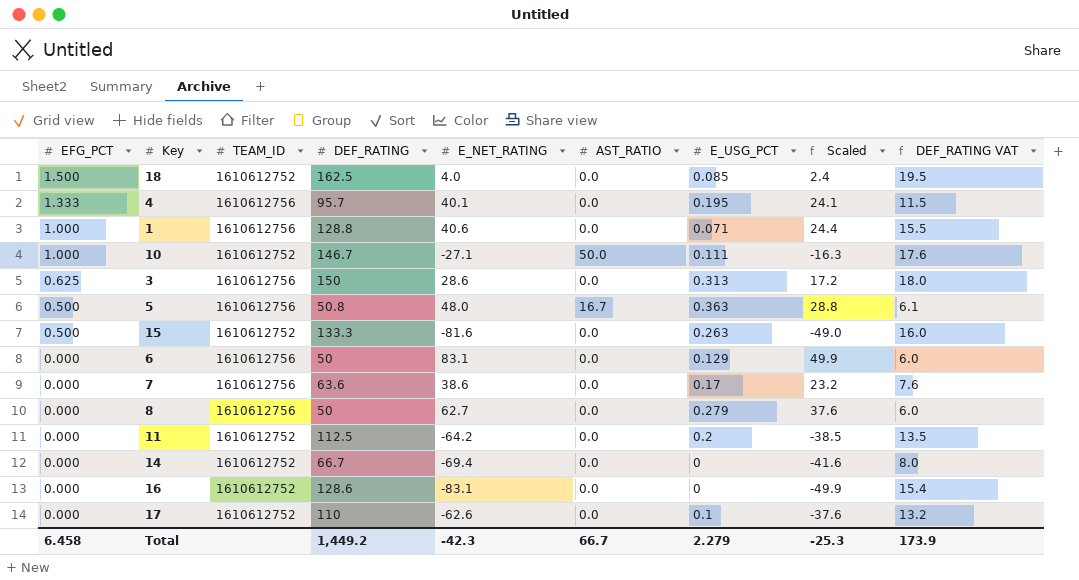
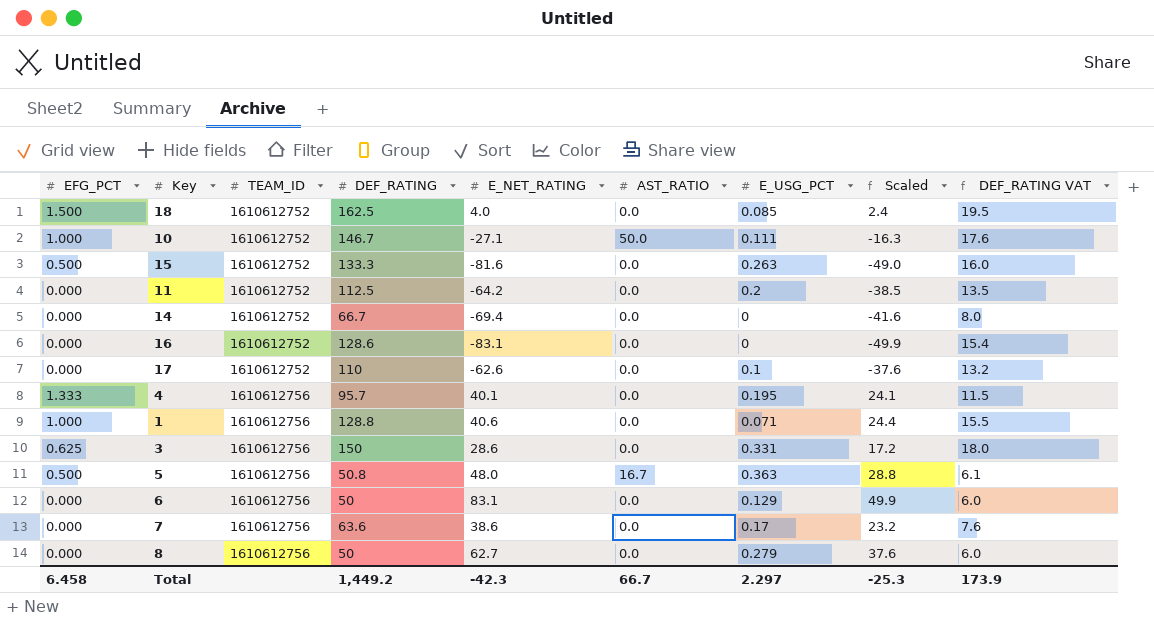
row order: EFG_PCT descending -> TEAM_ID ascending
3 | E_USG_PCT: 0.313 -> 0.331
Total | E_USG_PCT: 2.279 -> 2.297

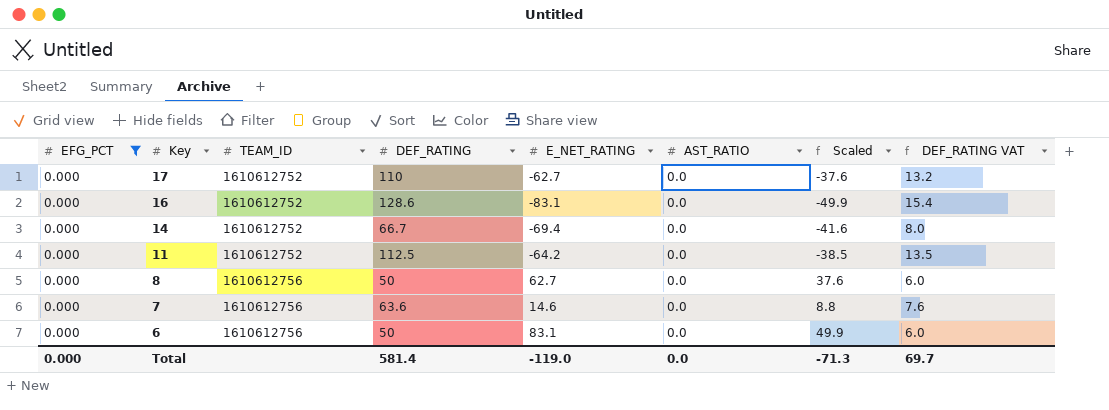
filter: none -> EFG_PCT = 0.000
row order: TEAM_ID ascending -> Key descending
column E_USG_PCT | position: 7 -> none
17 | E_NET_RATING: -62.6 -> -62.7
7 | E_NET_RATING: 38.6 -> 14.6
7 | Scaled: 23.2 -> 8.8
Total | EFG_PCT: 6.458 -> 0.000
Total | DEF_RATING: 1,449.2 -> 581.4
Total | E_NET_RATING: -42.3 -> -119.0
Total | AST_RATIO: 66.7 -> 0.0
Total | Scaled: -25.3 -> -71.3
Total | DEF_RATING VAT: 173.9 -> 69.7

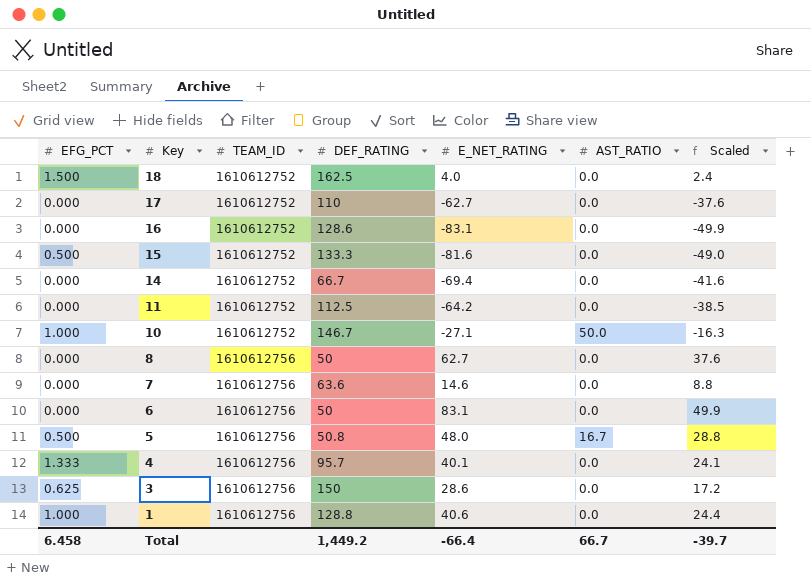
filter: EFG_PCT = 0.000 -> none
column DEF_RATING VAT | formula: [DEF_RATING] * 0.12 -> none
Total | EFG_PCT: 0.000 -> 6.458
Total | DEF_RATING: 581.4 -> 1,449.2
Total | E_NET_RATING: -119.0 -> -66.4
Total | AST_RATIO: 0.0 -> 66.7
Total | Scaled: -71.3 -> -39.7

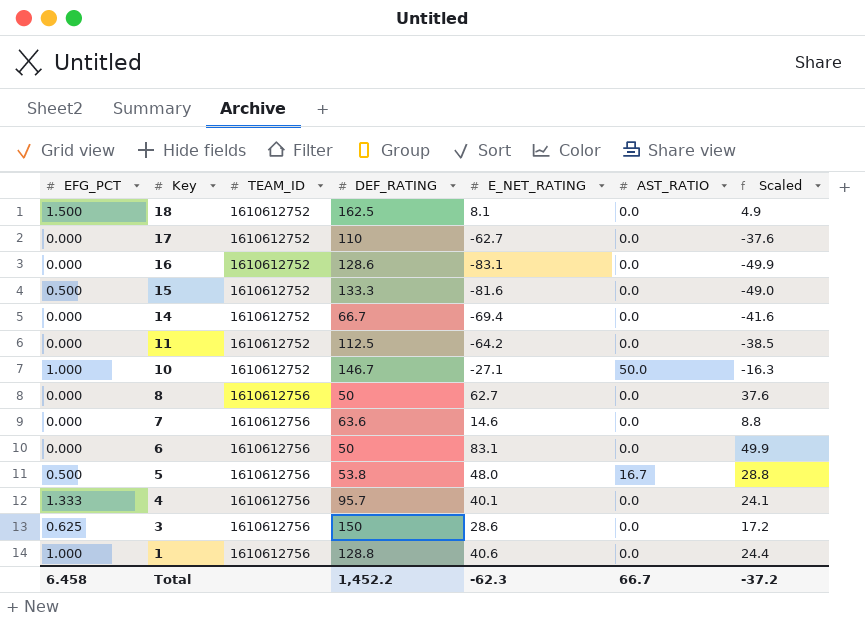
18 | E_NET_RATING: 4.0 -> 8.1
18 | Scaled: 2.4 -> 4.9
5 | DEF_RATING: 50.8 -> 53.8
Total | DEF_RATING: 1,449.2 -> 1,452.2
Total | E_NET_RATING: -66.4 -> -62.3
Total | Scaled: -39.7 -> -37.2

